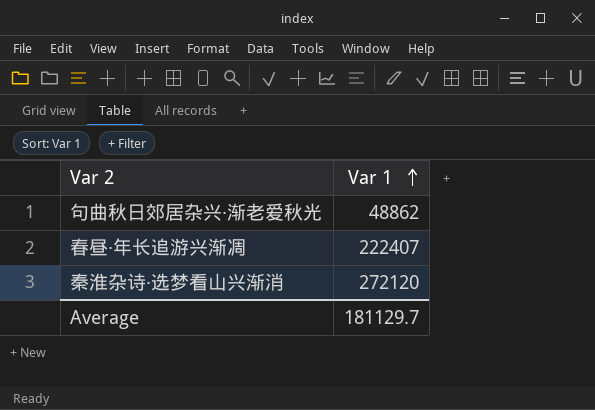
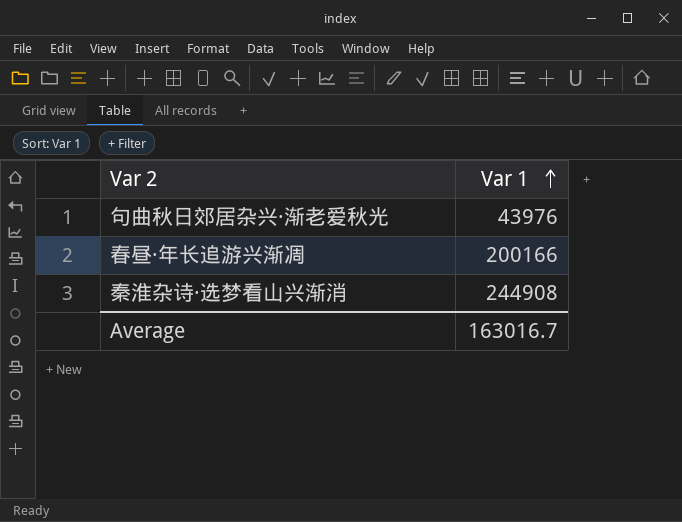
句曲秋日郊居杂兴·渐老爱秋光 | Var 1: 48862 -> 43976
春昼·年长追游兴渐凋 | Var 1: 222407 -> 200166
秦淮杂诗·选梦看山兴渐消 | Var 1: 272120 -> 244908
Average | Var 1: 181129.7 -> 163016.7

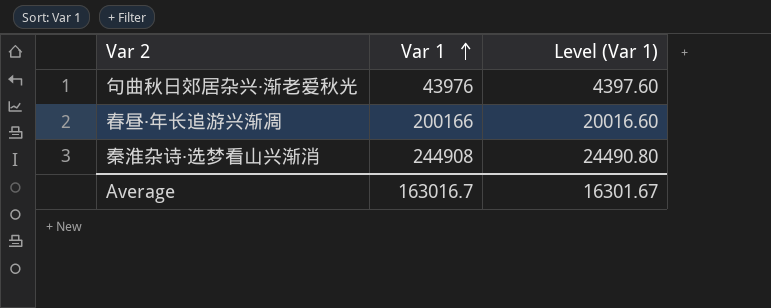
column Level (Var 1) | formula: none -> [Var 1] * 0.1

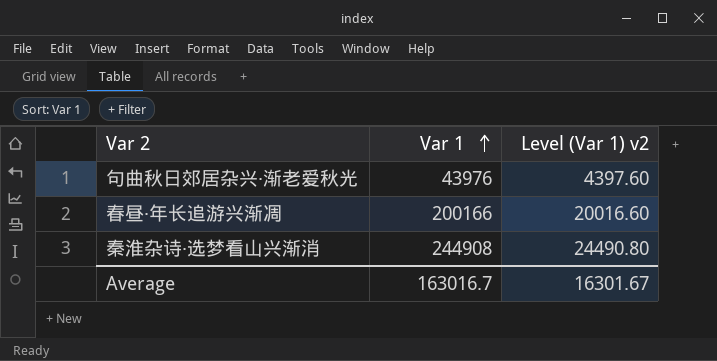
column name: Level (Var 1) -> Level (Var 1) v2

